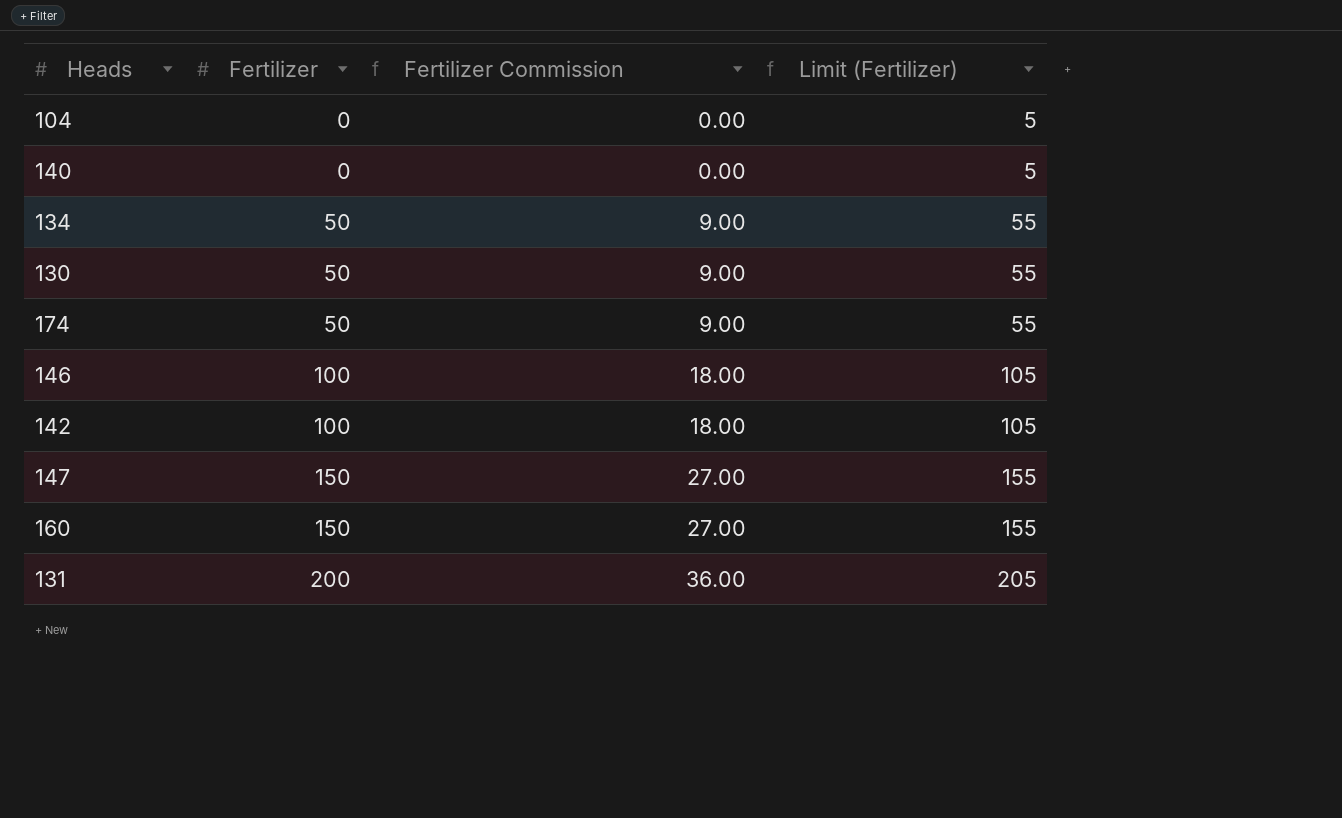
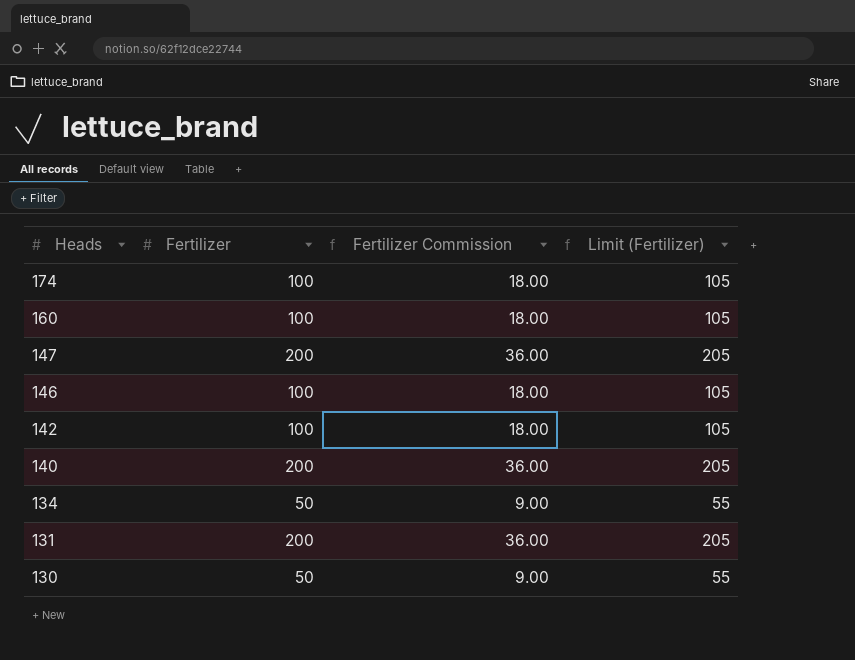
row order: Fertilizer ascending -> Heads descending
row 104: 0 | 0.00 | 5 -> none
174 | Fertilizer: 50 -> 100
174 | Fertilizer Commission: 9.00 -> 18.00
174 | Limit (Fertilizer): 55 -> 105
160 | Fertilizer: 150 -> 100
160 | Fertilizer Commission: 27.00 -> 18.00
160 | Limit (Fertilizer): 155 -> 105
147 | Fertilizer: 150 -> 200
147 | Fertilizer Commission: 27.00 -> 36.00
147 | Limit (Fertilizer): 155 -> 205
140 | Fertilizer: 0 -> 200
140 | Fertilizer Commission: 0.00 -> 36.00
140 | Limit (Fertilizer): 5 -> 205

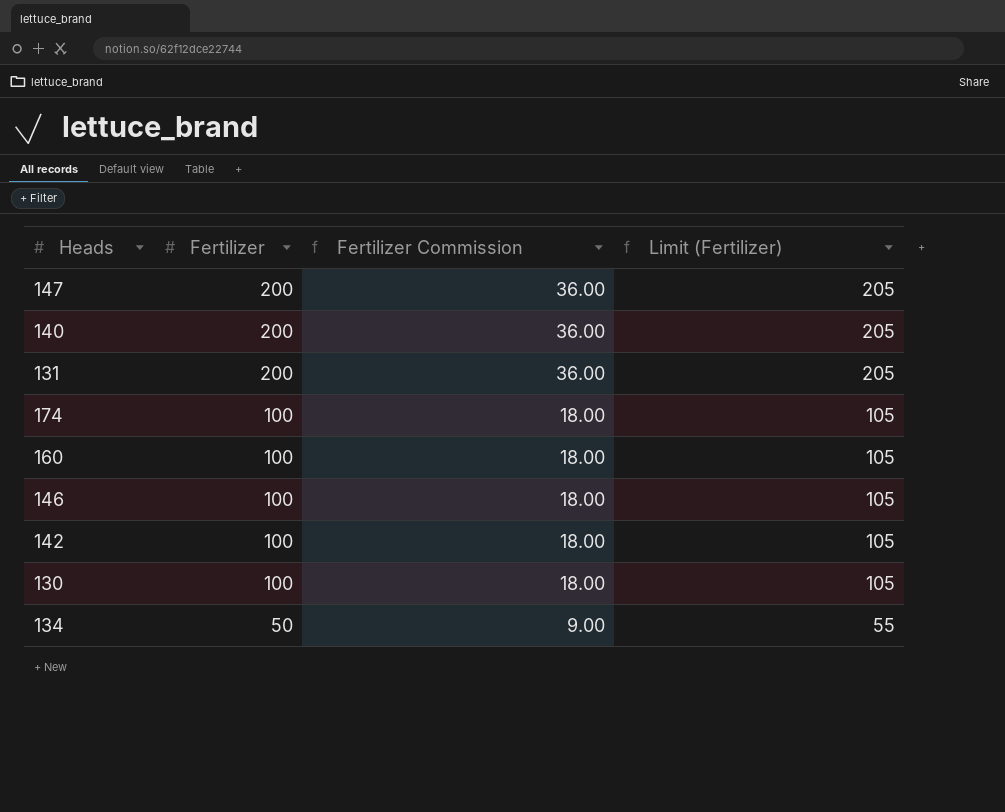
row order: Heads descending -> Fertilizer descending
130 | Fertilizer: 50 -> 100
130 | Fertilizer Commission: 9.00 -> 18.00
130 | Limit (Fertilizer): 55 -> 105

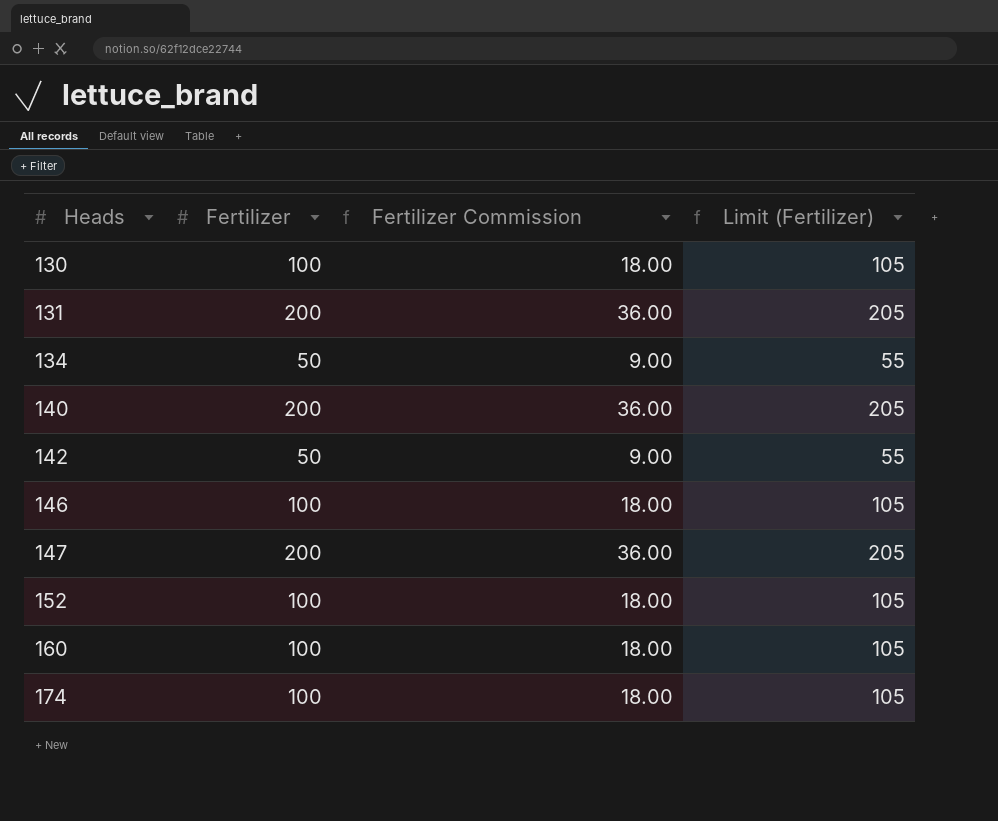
row order: Fertilizer descending -> Heads ascending
142 | Fertilizer: 100 -> 50
142 | Fertilizer Commission: 18.00 -> 9.00
142 | Limit (Fertilizer): 105 -> 55
row 152: none -> 100 | 18.00 | 105

